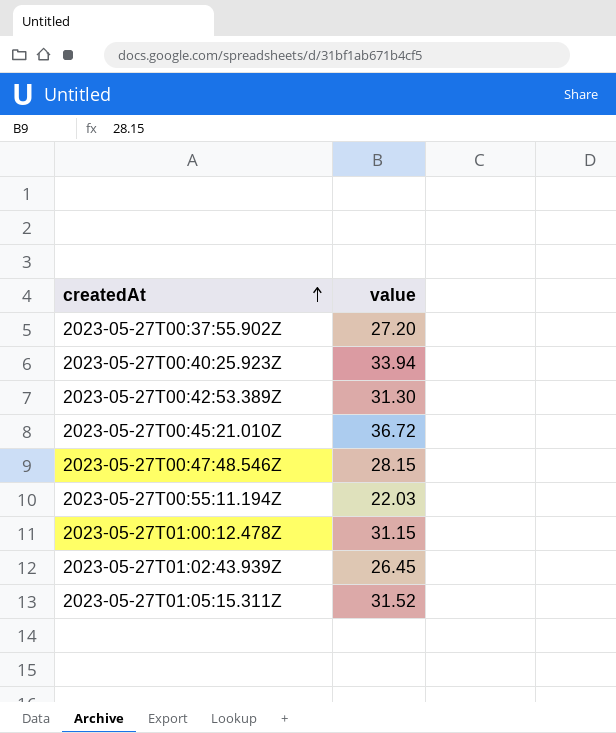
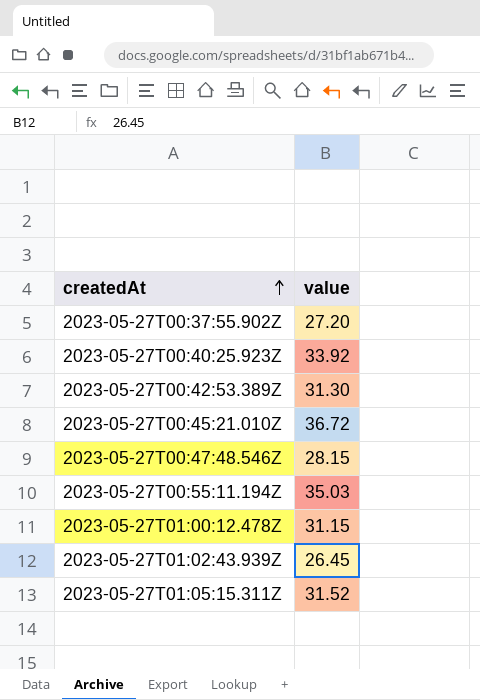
2023-05-27T00:40:25.923Z | value: 33.94 -> 33.92
2023-05-27T00:55:11.194Z | value: 22.03 -> 35.03

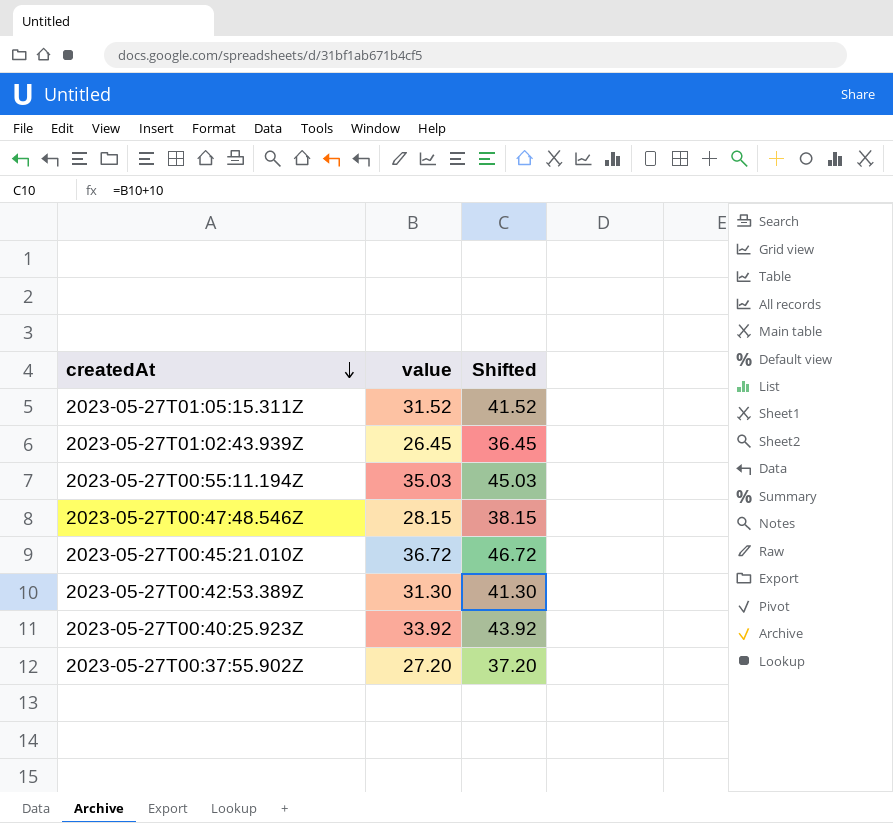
row order: createdAt ascending -> createdAt descending
column Shifted | formula: none -> [value] + 10
row 2023-05-27T01:00:12.478Z: 31.15 -> none

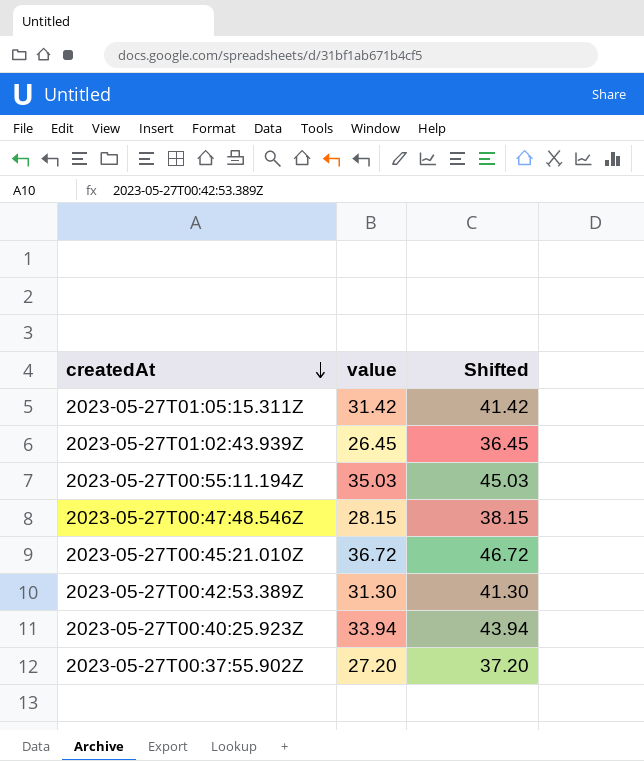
2023-05-27T01:05:15.311Z | value: 31.52 -> 31.42
2023-05-27T01:05:15.311Z | Shifted: 41.52 -> 41.42
2023-05-27T00:40:25.923Z | value: 33.92 -> 33.94
2023-05-27T00:40:25.923Z | Shifted: 43.92 -> 43.94

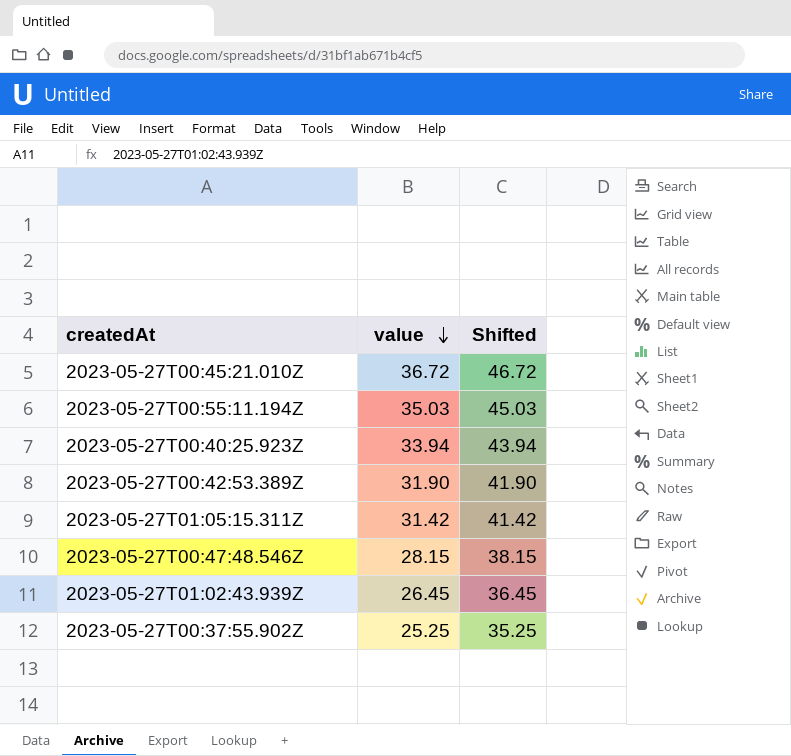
row order: createdAt descending -> value descending
2023-05-27T00:42:53.389Z | value: 31.30 -> 31.90
2023-05-27T00:42:53.389Z | Shifted: 41.30 -> 41.90
2023-05-27T00:37:55.902Z | value: 27.20 -> 25.25
2023-05-27T00:37:55.902Z | Shifted: 37.20 -> 35.25

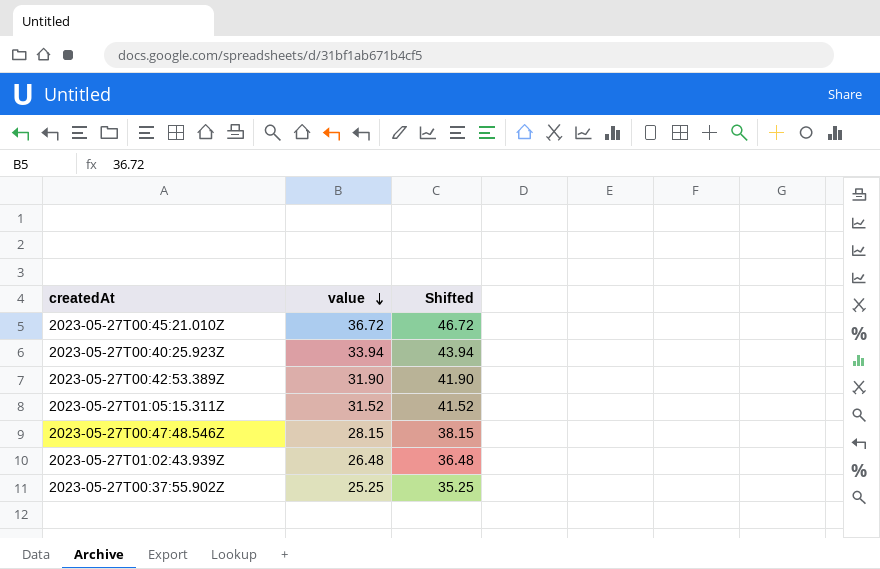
row 2023-05-27T00:55:11.194Z: 35.03 | 45.03 -> none
2023-05-27T01:05:15.311Z | value: 31.42 -> 31.52
2023-05-27T01:05:15.311Z | Shifted: 41.42 -> 41.52
2023-05-27T01:02:43.939Z | value: 26.45 -> 26.48
2023-05-27T01:02:43.939Z | Shifted: 36.45 -> 36.48

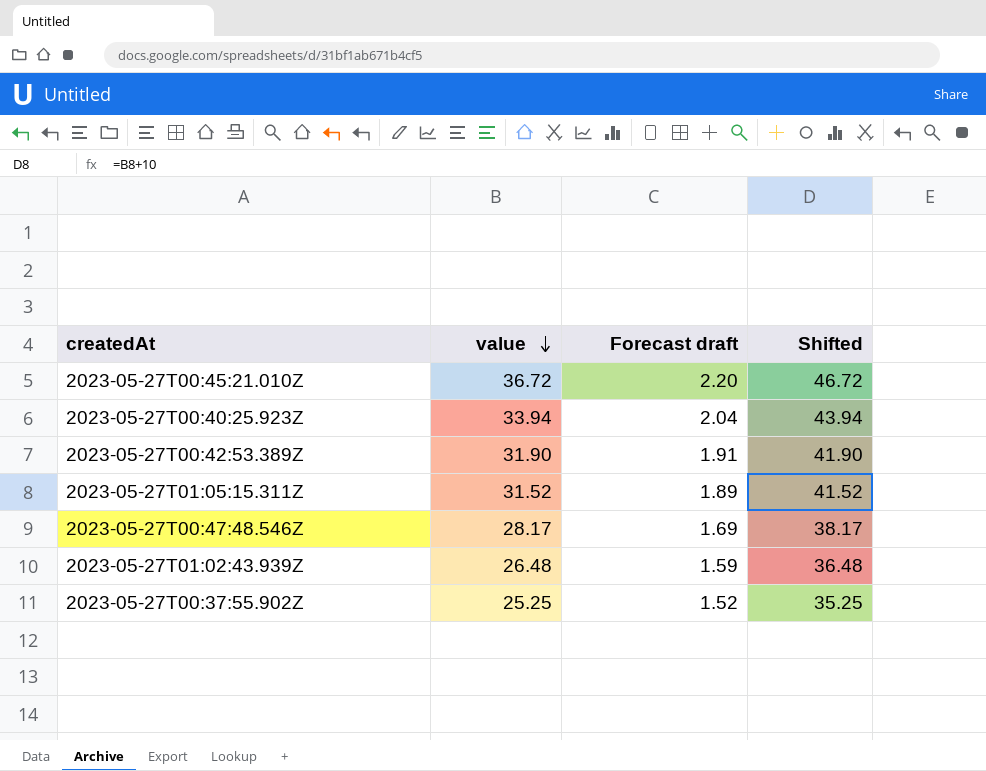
column Forecast draft | formula: none -> [value] * 0.06
2023-05-27T00:47:48.546Z | value: 28.15 -> 28.17
2023-05-27T00:47:48.546Z | Shifted: 38.15 -> 38.17

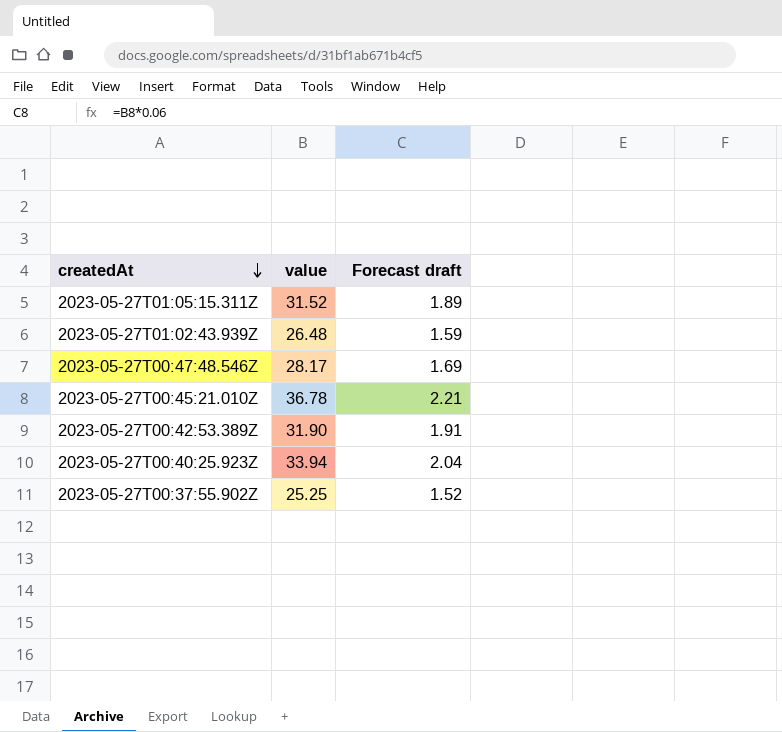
row order: value descending -> createdAt descending
column Shifted | formula: [value] + 10 -> none
2023-05-27T00:45:21.010Z | value: 36.72 -> 36.78
2023-05-27T00:45:21.010Z | Forecast draft: 2.20 -> 2.21

